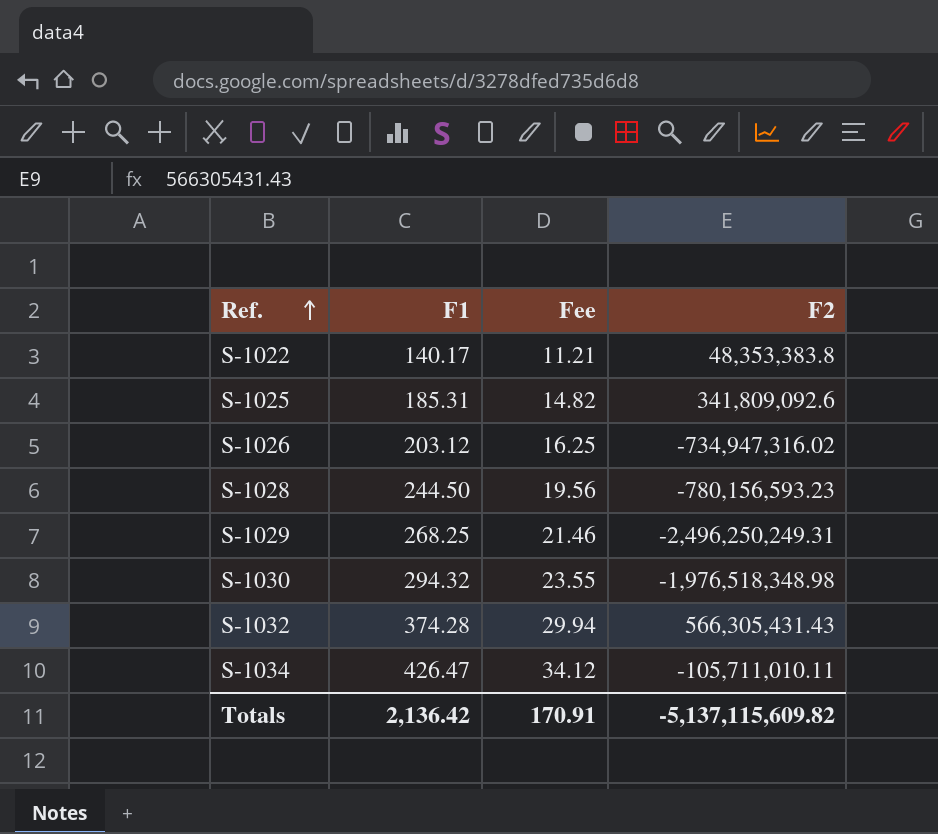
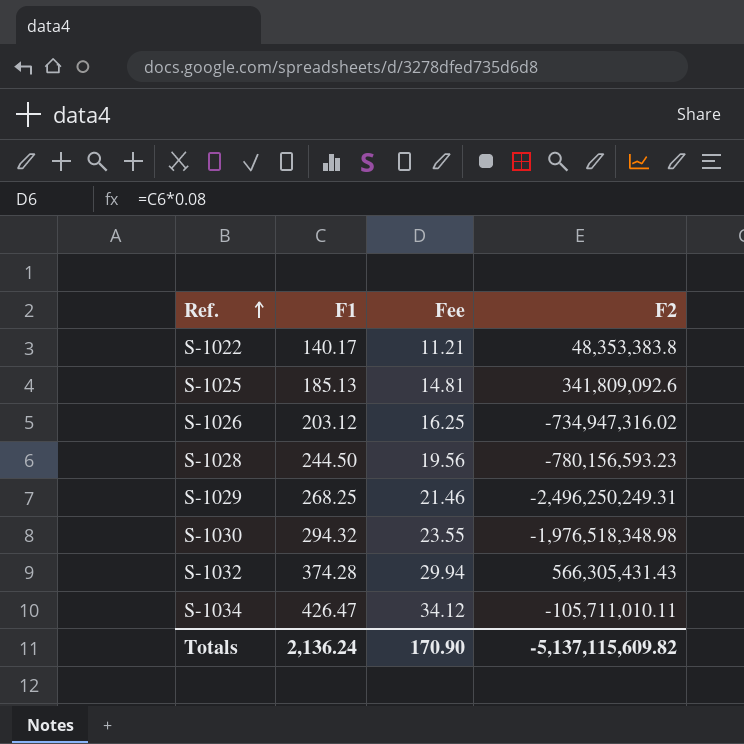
S-1025 | F1: 185.31 -> 185.13
S-1025 | Fee: 14.82 -> 14.81
Totals | F1: 2,136.42 -> 2,136.24
Totals | Fee: 170.91 -> 170.90

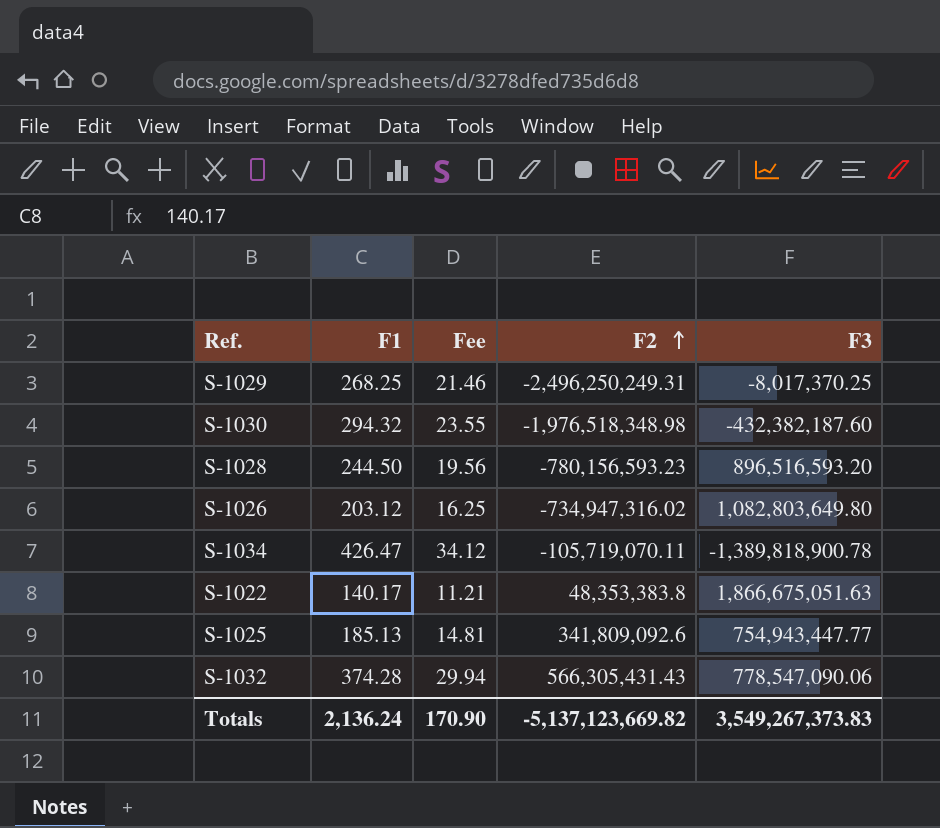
row order: Ref. ascending -> F2 ascending
column F3 | position: none -> 5
S-1034 | F2: -105,711,010.11 -> -105,719,070.11
Totals | F2: -5,137,115,609.82 -> -5,137,123,669.82

